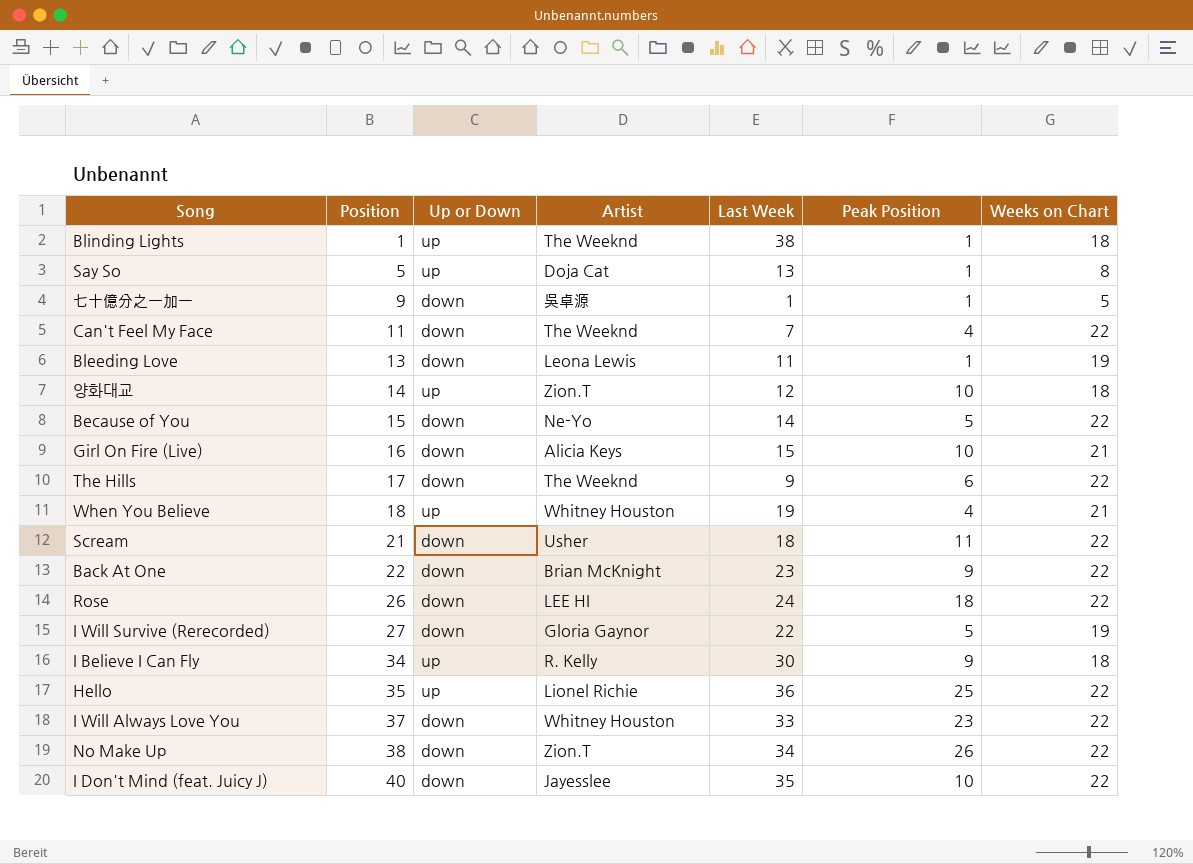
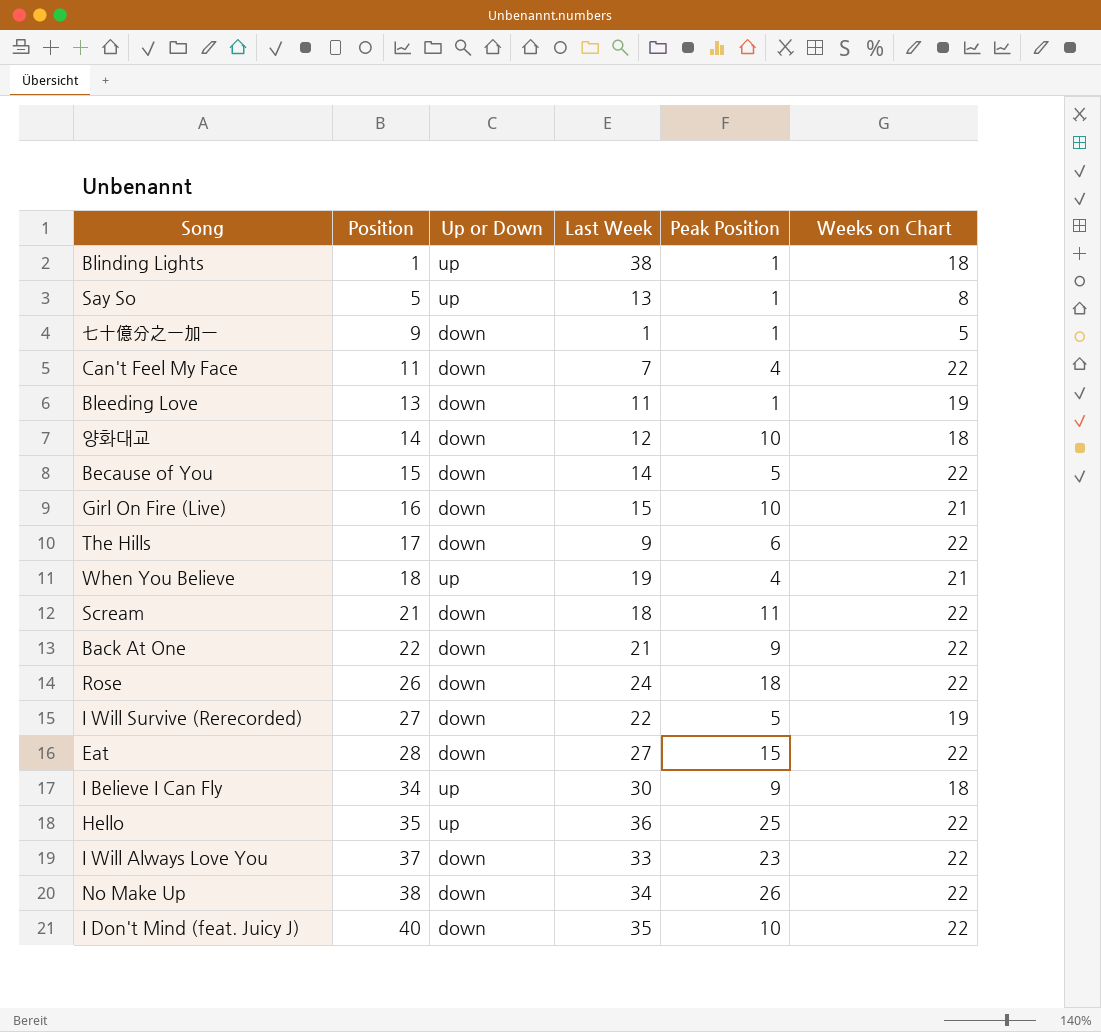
column Artist | position: 4 -> none
양화대교 | Up or Down: up -> down
Back At One | Last Week: 23 -> 21
row Eat: none -> 28 | down | 27 | 15 | 22

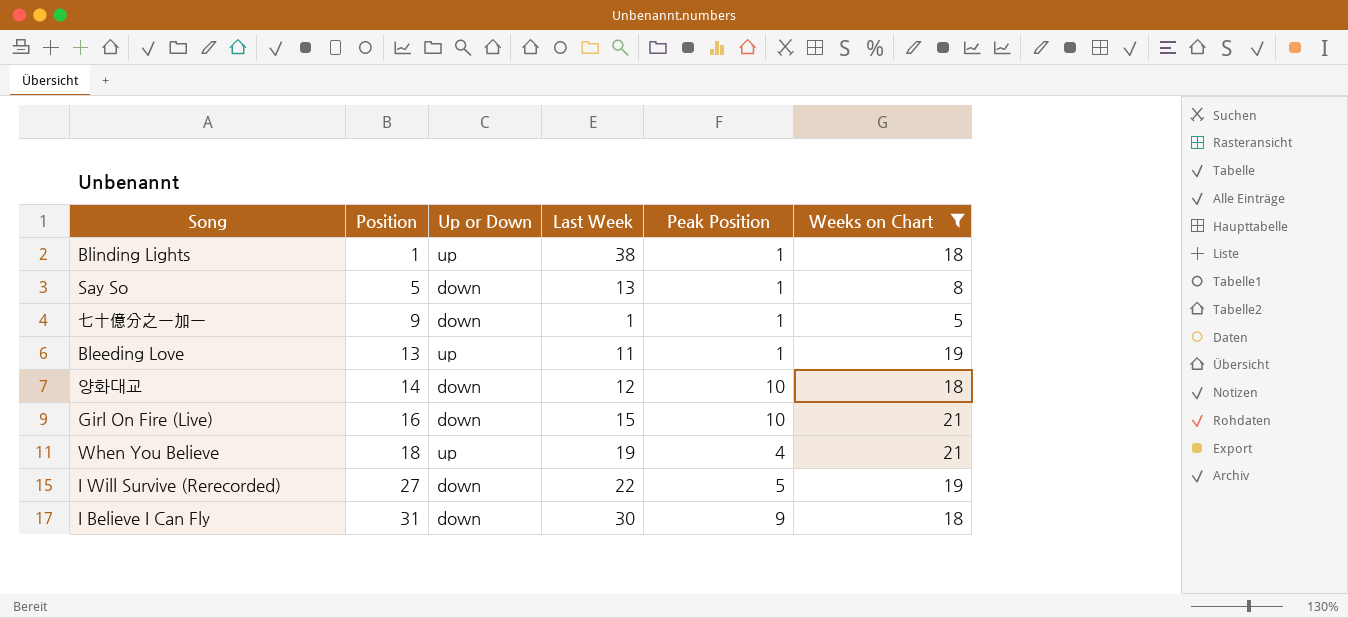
filter: none -> Weeks on Chart != 22
Say So | Up or Down: up -> down
Bleeding Love | Up or Down: down -> up
I Believe I Can Fly | Position: 34 -> 31
I Believe I Can Fly | Up or Down: up -> down

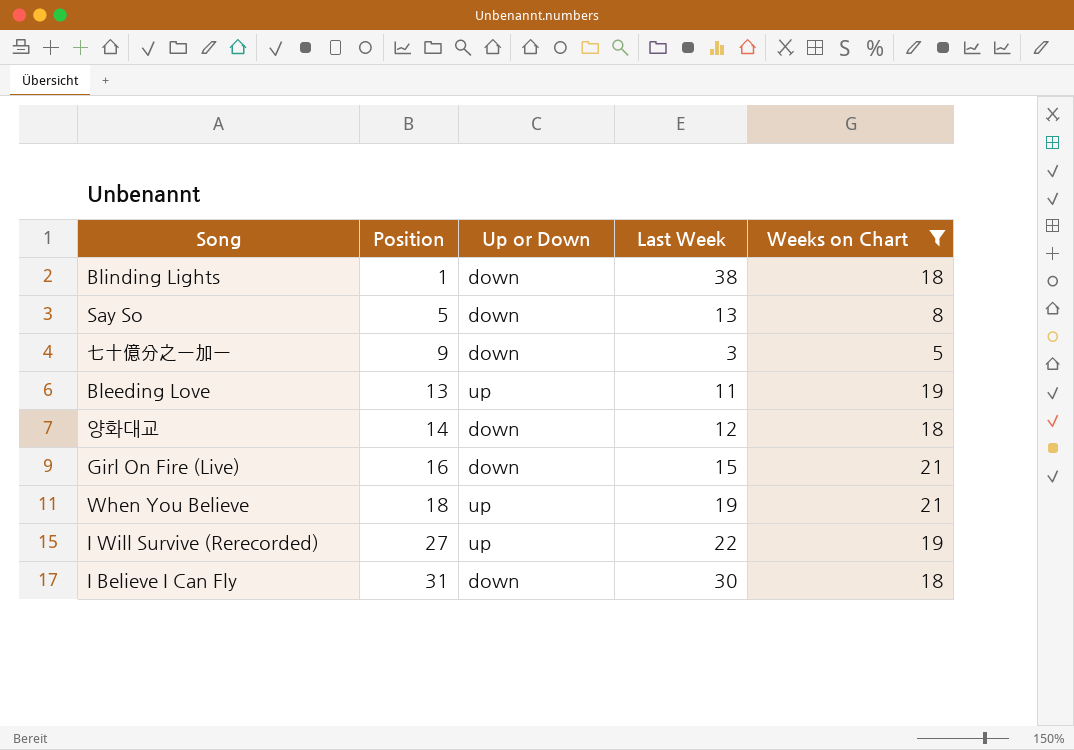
column Peak Position | position: 5 -> none
Blinding Lights | Up or Down: up -> down
七十億分之一加一 | Last Week: 1 -> 3
I Will Survive (Rerecorded) | Up or Down: down -> up

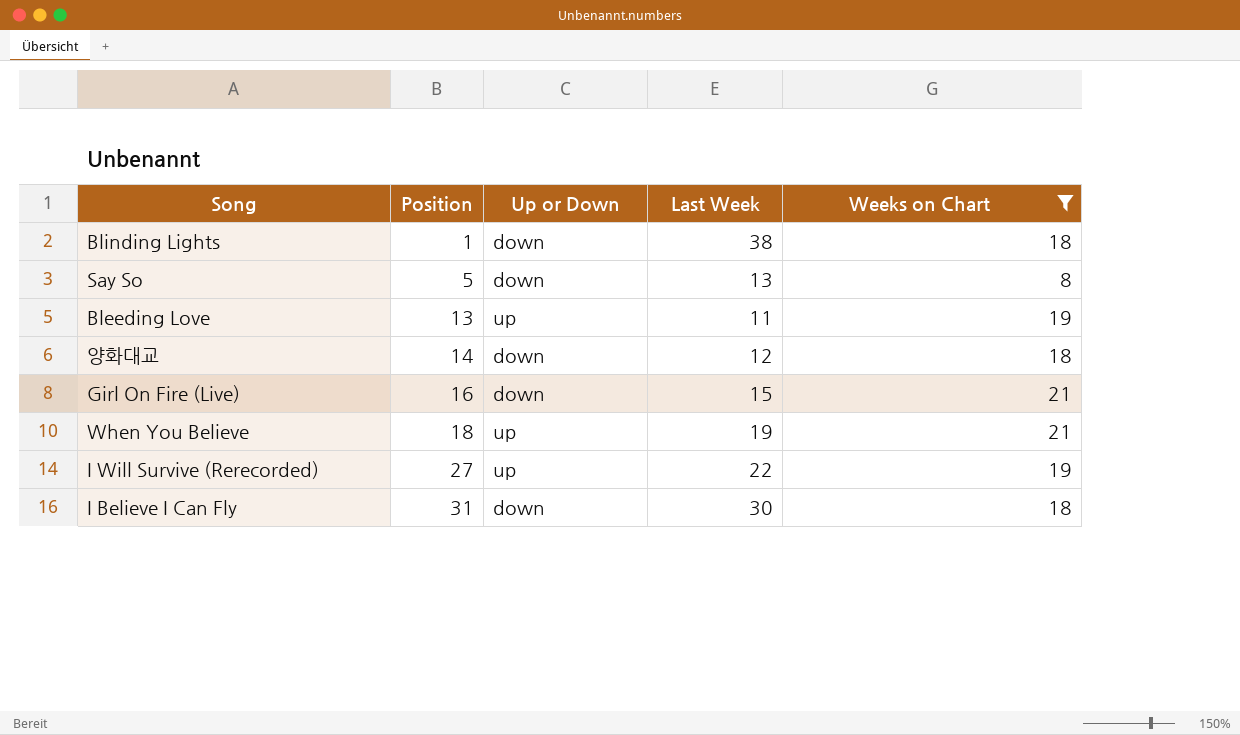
row 七十億分之一加一: 9 | down | 3 | 5 -> none

